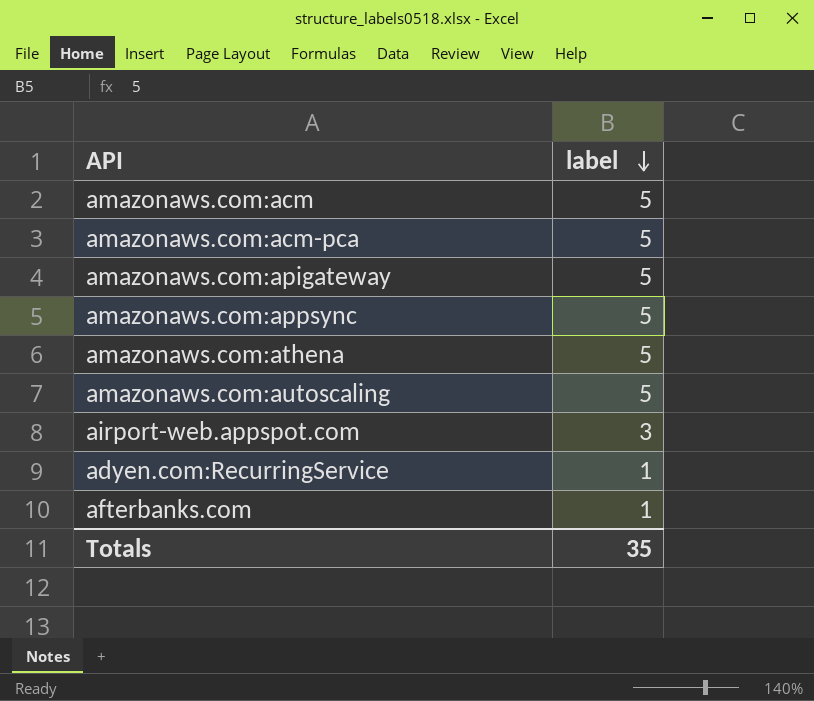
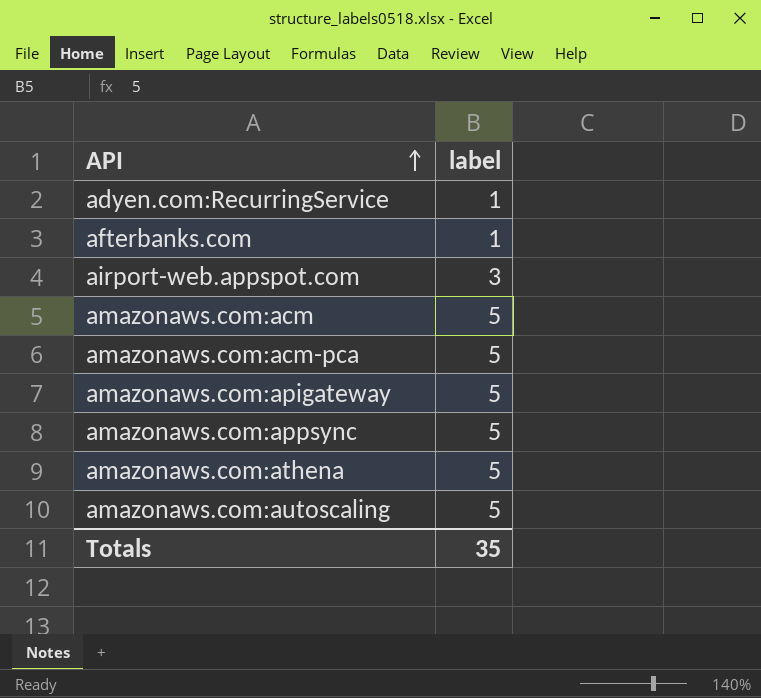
row order: label descending -> API ascending

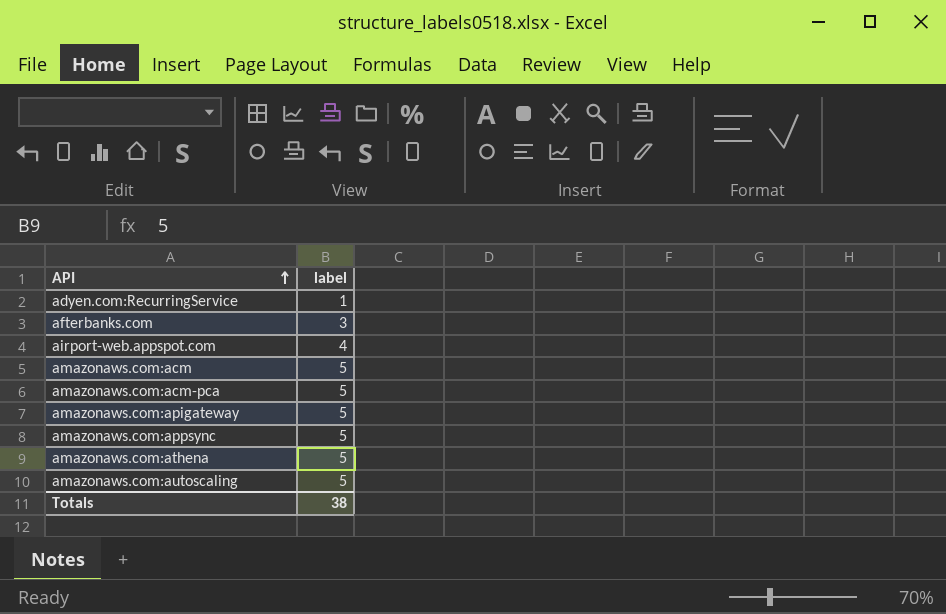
afterbanks.com | label: 1 -> 3
airport-web.appspot.com | label: 3 -> 4
Totals | label: 35 -> 38

